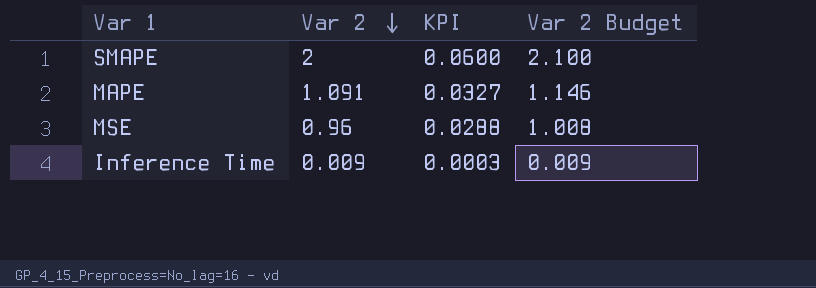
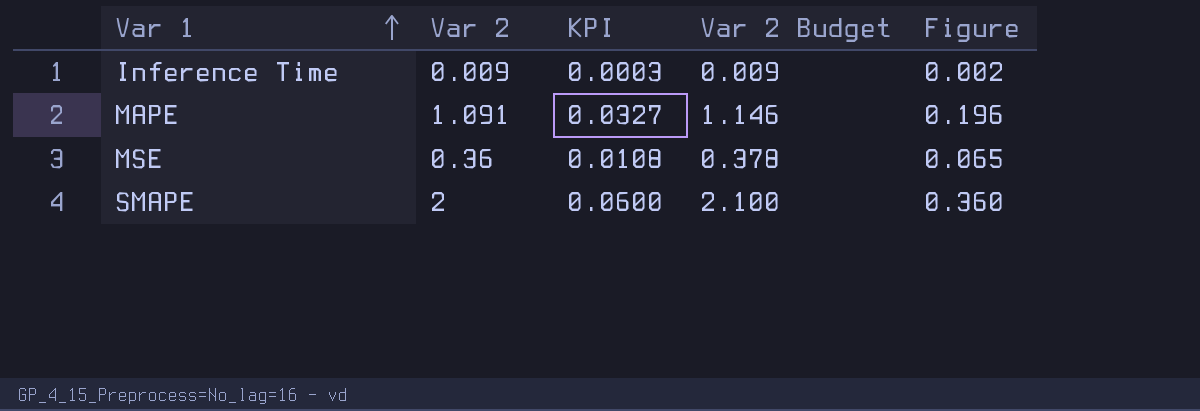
row order: Var 2 descending -> Var 1 ascending
column Figure | formula: none -> [Var 2] * 0.18
MSE | Var 2: 0.96 -> 0.36
MSE | KPI: 0.0288 -> 0.0108
MSE | Var 2 Budget: 1.008 -> 0.378

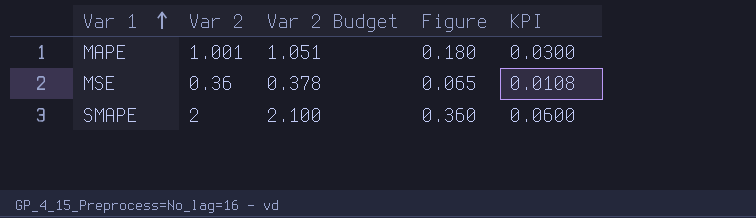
column KPI | position: 3 -> 5
row Inference Time: 0.009 | 0.0003 | 0.009 | 0.002 -> none
MAPE | Var 2: 1.091 -> 1.001
MAPE | Var 2 Budget: 1.146 -> 1.051
MAPE | Figure: 0.196 -> 0.180
MAPE | KPI: 0.0327 -> 0.0300

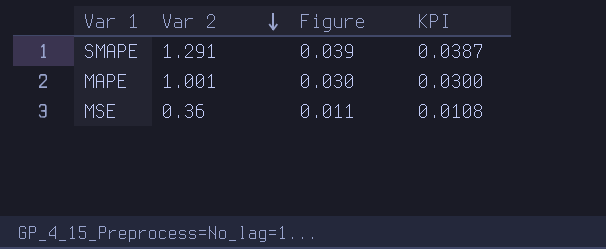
row order: Var 1 ascending -> Var 2 descending
column Var 2 Budget | formula: [Var 2] * 1.05 -> none
column Figure | formula: [Var 2] * 0.18 -> [Var 2] * 0.03
SMAPE | Var 2: 2 -> 1.291
SMAPE | KPI: 0.0600 -> 0.0387

